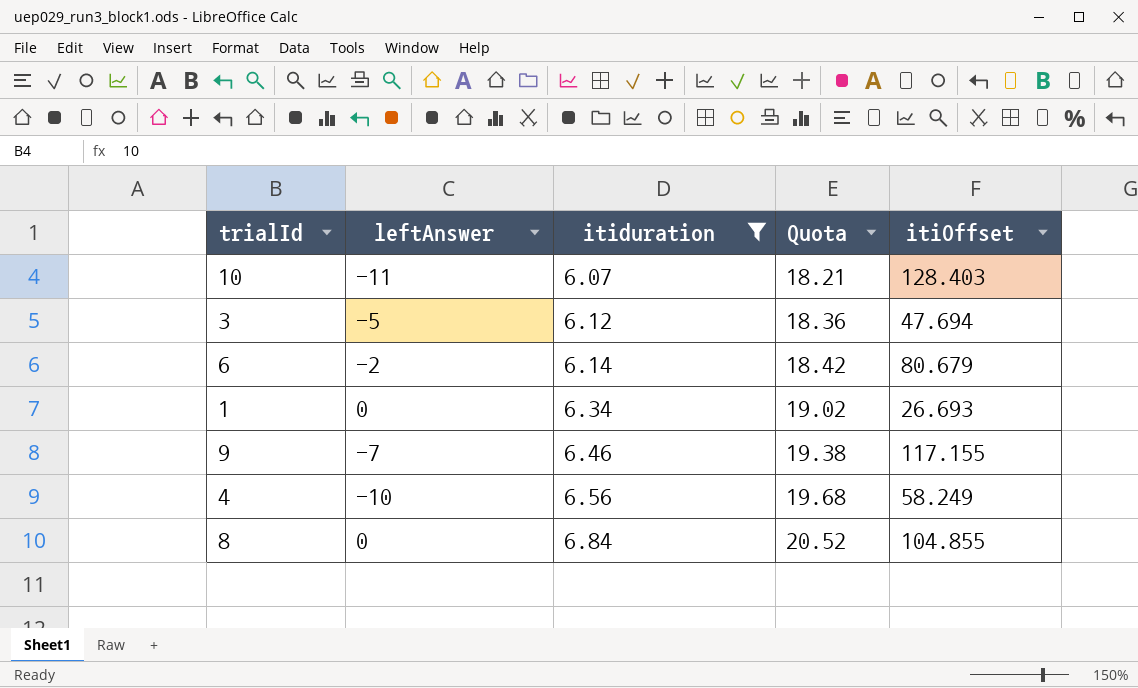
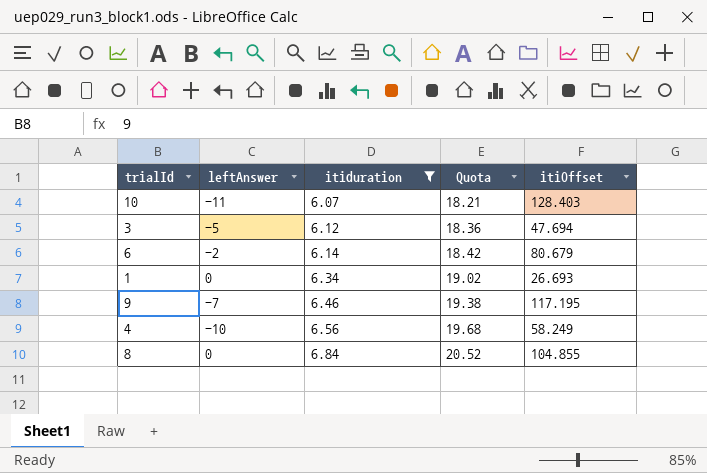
9 | itiOffset: 117.155 -> 117.195

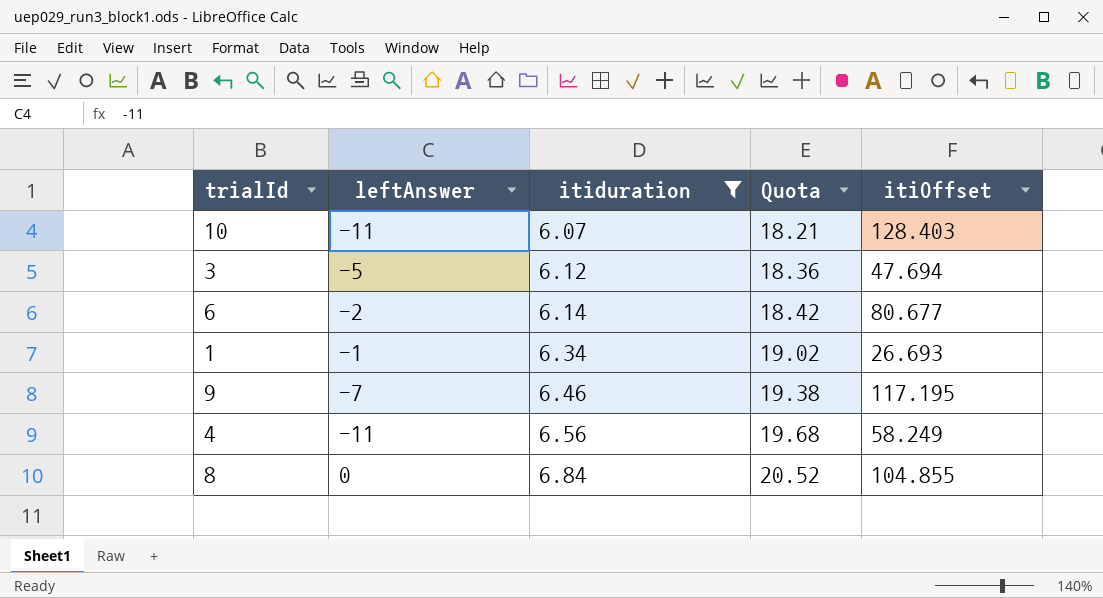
6 | itiOffset: 80.679 -> 80.677
1 | leftAnswer: 0 -> -1
4 | leftAnswer: -10 -> -11

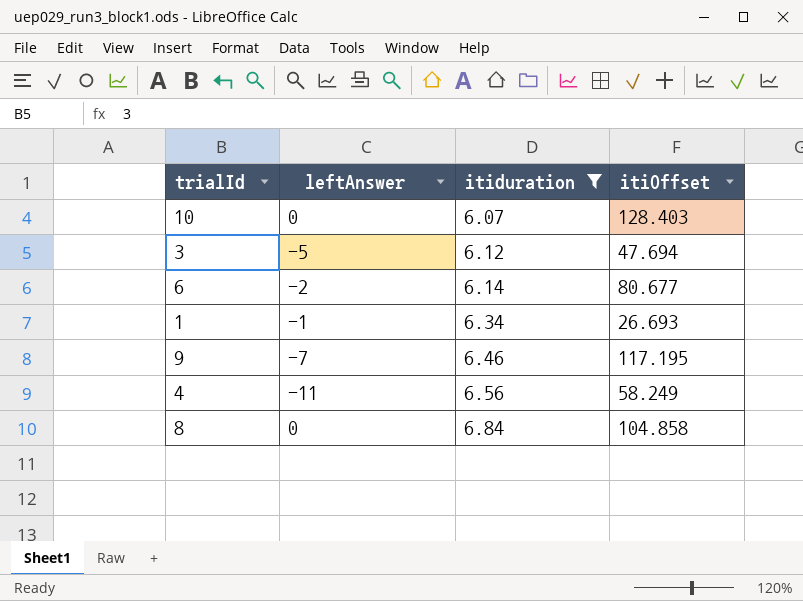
column Quota | formula: [itiduration] * 3 -> none
10 | leftAnswer: -11 -> 0
8 | itiOffset: 104.855 -> 104.858

